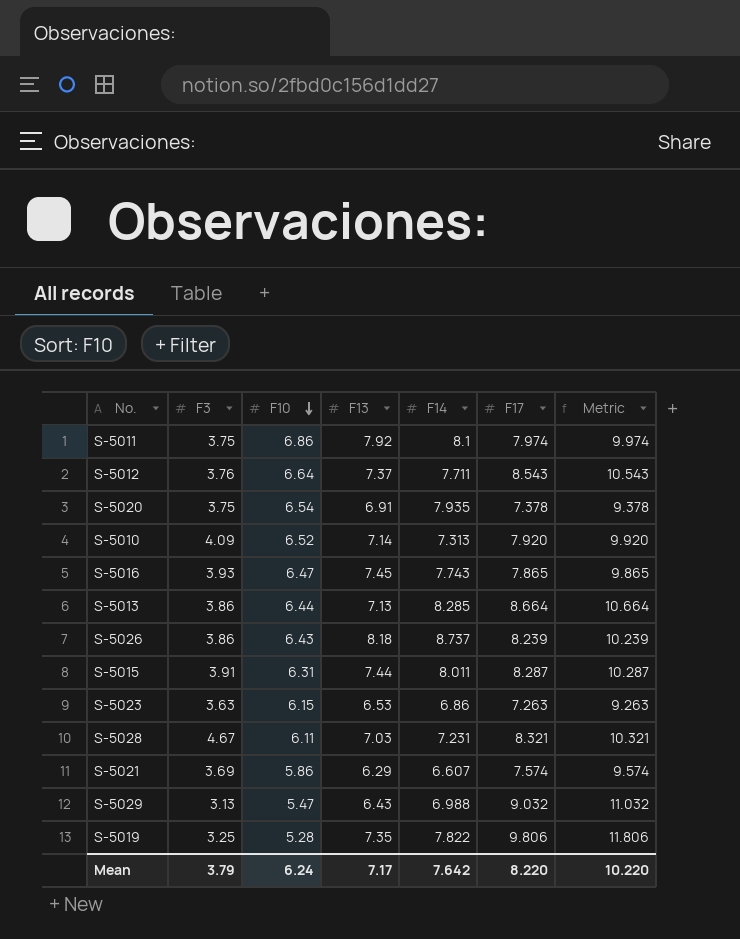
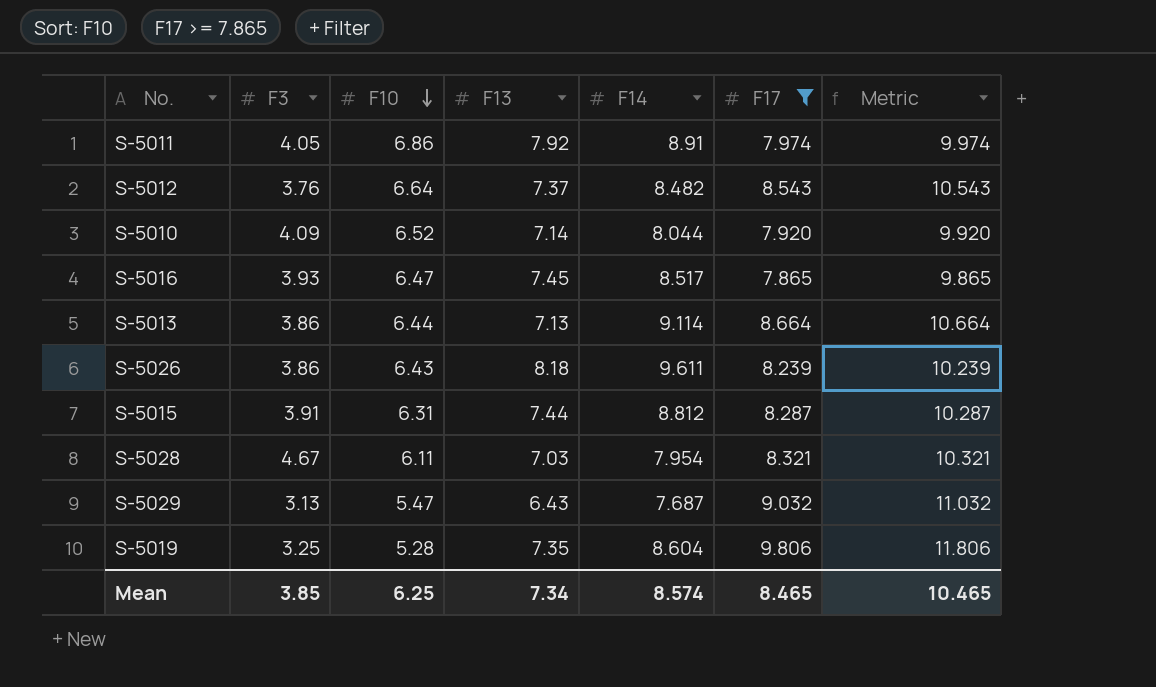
filter: none -> F17 >= 7.865
S-5011 | F3: 3.75 -> 4.05
S-5011 | F14: 8.1 -> 8.91
S-5012 | F14: 7.711 -> 8.482
S-5010 | F14: 7.313 -> 8.044
S-5016 | F14: 7.743 -> 8.517
S-5013 | F14: 8.285 -> 9.114
S-5026 | F14: 8.737 -> 9.611
S-5015 | F14: 8.011 -> 8.812
S-5028 | F14: 7.231 -> 7.954
S-5029 | F14: 6.988 -> 7.687
S-5019 | F14: 7.822 -> 8.604
Mean | F3: 3.79 -> 3.85
Mean | F10: 6.24 -> 6.25
Mean | F13: 7.17 -> 7.34
Mean | F14: 7.642 -> 8.574
Mean | F17: 8.220 -> 8.465
Mean | Metric: 10.220 -> 10.465

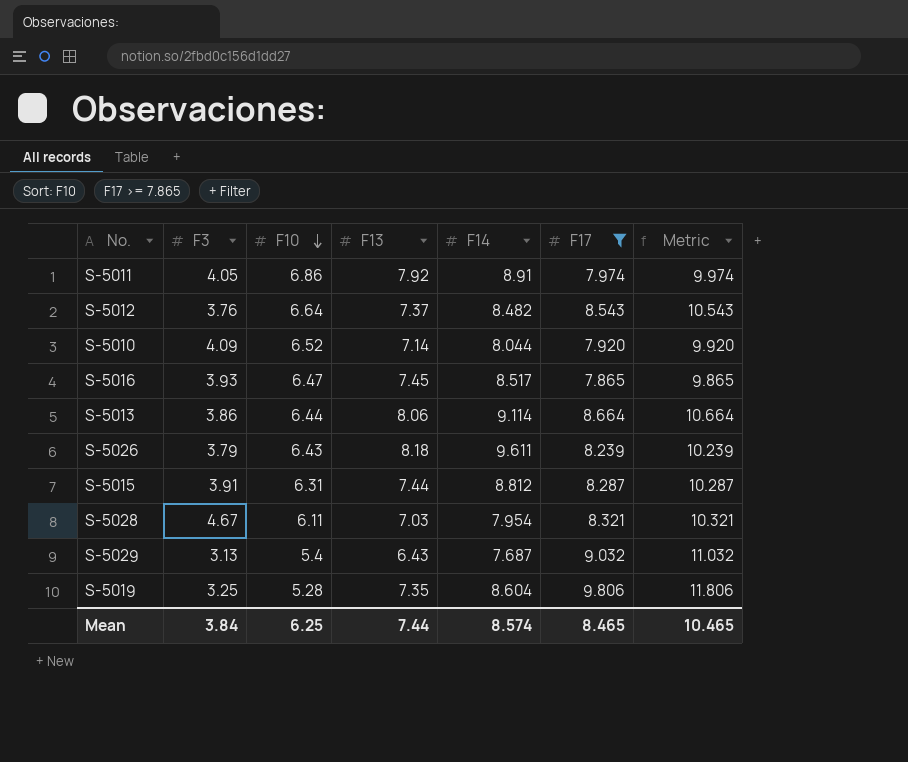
S-5013 | F13: 7.13 -> 8.06
S-5026 | F3: 3.86 -> 3.79
S-5029 | F10: 5.47 -> 5.4
Mean | F3: 3.85 -> 3.84
Mean | F13: 7.34 -> 7.44

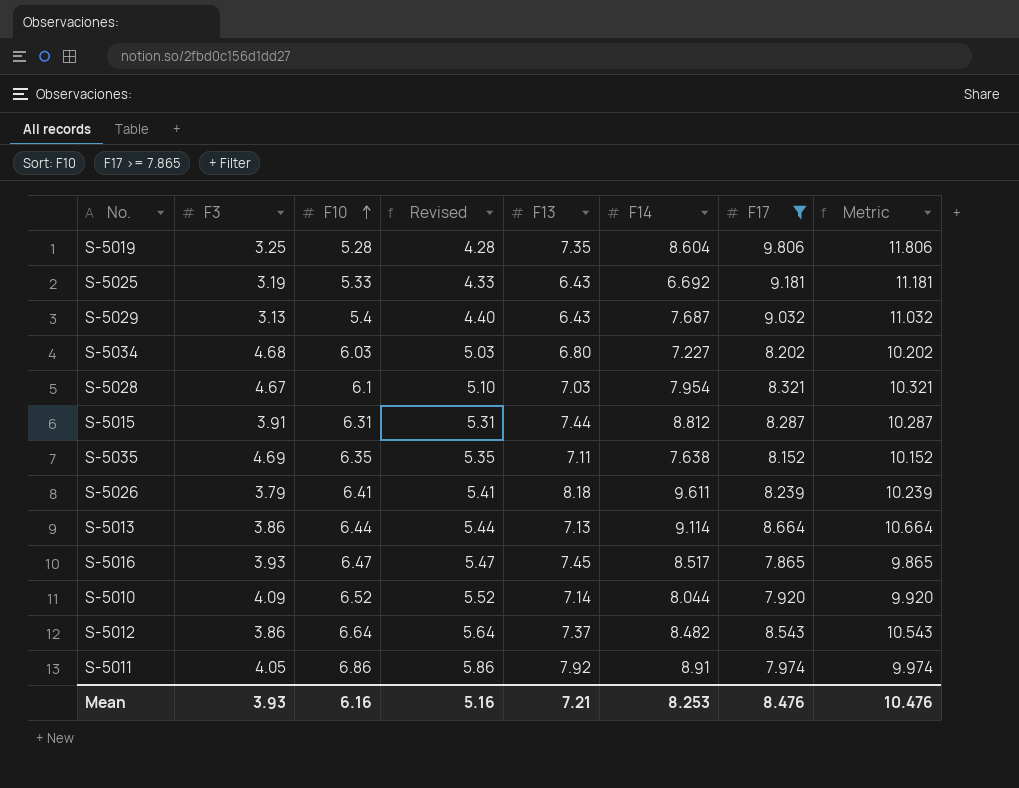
row order: F10 descending -> F10 ascending
column Revised | formula: none -> [F10] - 1
row S-5025: none -> 3.19 | 5.33 | 4.33 | 6.43 | 6.692 | 9.181 | 11.181
row S-5034: none -> 4.68 | 6.03 | 5.03 | 6.80 | 7.227 | 8.202 | 10.202
S-5028 | F10: 6.11 -> 6.1
row S-5035: none -> 4.69 | 6.35 | 5.35 | 7.11 | 7.638 | 8.152 | 10.152
S-5026 | F10: 6.43 -> 6.41
S-5013 | F13: 8.06 -> 7.13
S-5012 | F3: 3.76 -> 3.86
Mean | F3: 3.84 -> 3.93
Mean | F10: 6.25 -> 6.16
Mean | F13: 7.44 -> 7.21
Mean | F14: 8.574 -> 8.253
Mean | F17: 8.465 -> 8.476
Mean | Metric: 10.465 -> 10.476

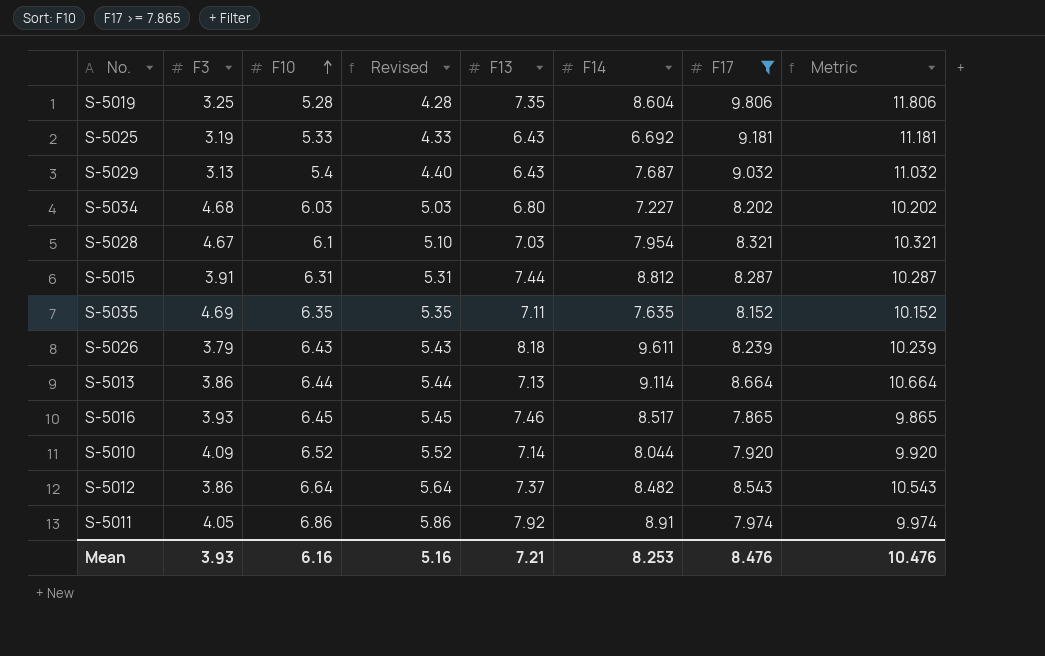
S-5035 | F14: 7.638 -> 7.635
S-5026 | F10: 6.41 -> 6.43
S-5026 | Revised: 5.41 -> 5.43
S-5016 | F10: 6.47 -> 6.45
S-5016 | Revised: 5.47 -> 5.45
S-5016 | F13: 7.45 -> 7.46

